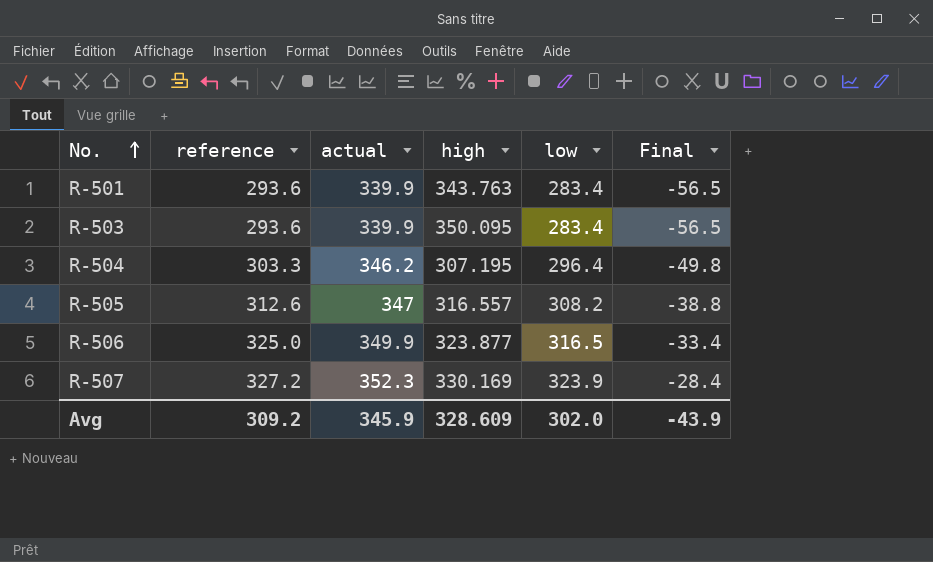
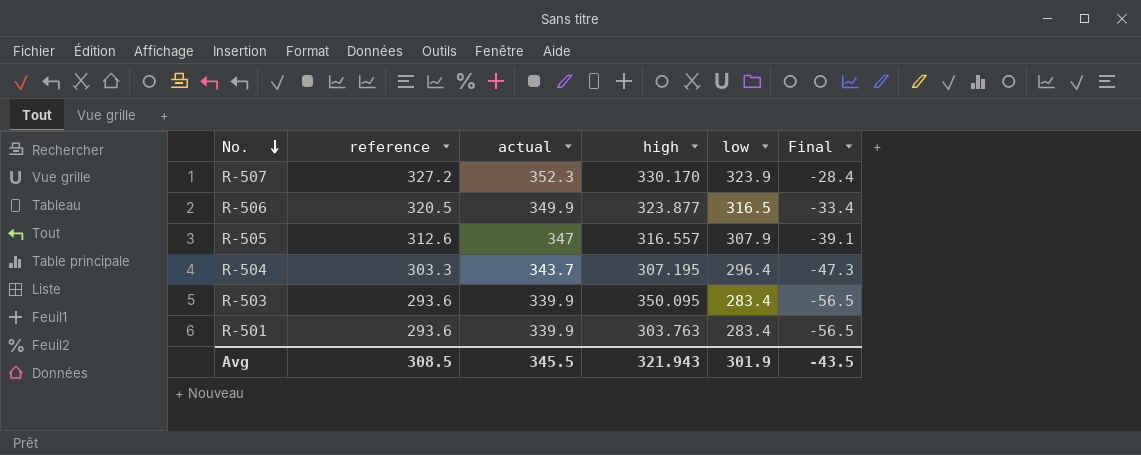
row order: No. ascending -> No. descending
R-507 | high: 330.169 -> 330.170
R-506 | reference: 325.0 -> 320.5
R-505 | low: 308.2 -> 307.9
R-505 | Final: -38.8 -> -39.1
R-504 | actual: 346.2 -> 343.7
R-504 | Final: -49.8 -> -47.3
R-501 | high: 343.763 -> 303.763
Avg | reference: 309.2 -> 308.5
Avg | actual: 345.9 -> 345.5
Avg | high: 328.609 -> 321.943
Avg | low: 302.0 -> 301.9
Avg | Final: -43.9 -> -43.5

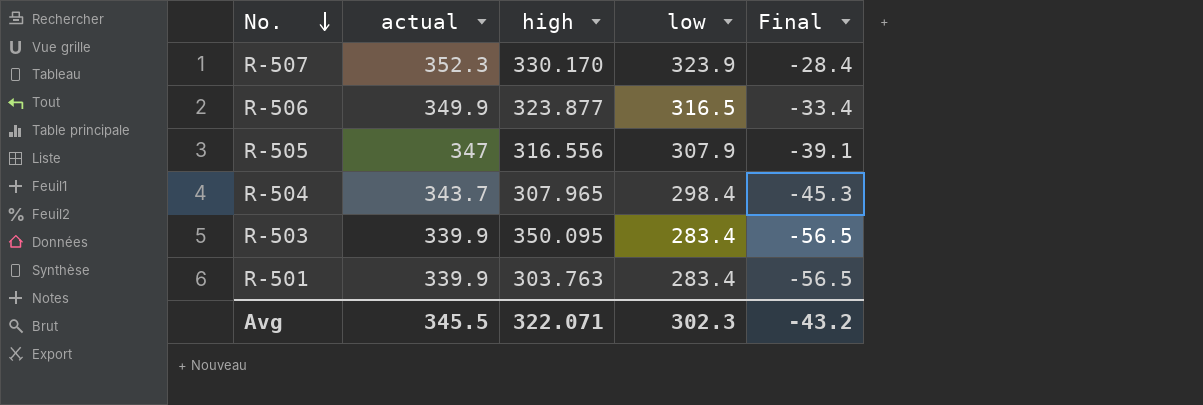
column reference | position: 2 -> none
R-505 | high: 316.557 -> 316.556
R-504 | high: 307.195 -> 307.965
R-504 | low: 296.4 -> 298.4
R-504 | Final: -47.3 -> -45.3
Avg | high: 321.943 -> 322.071
Avg | low: 301.9 -> 302.3
Avg | Final: -43.5 -> -43.2

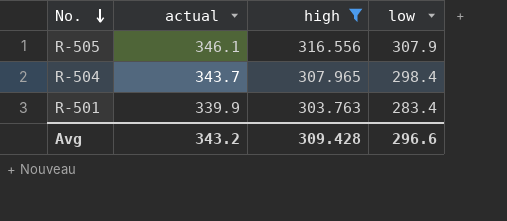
filter: none -> high <= 316.556
column Final | formula: [low] - [actual] -> none
R-505 | actual: 347 -> 346.1
Avg | actual: 345.5 -> 343.2
Avg | high: 322.071 -> 309.428
Avg | low: 302.3 -> 296.6

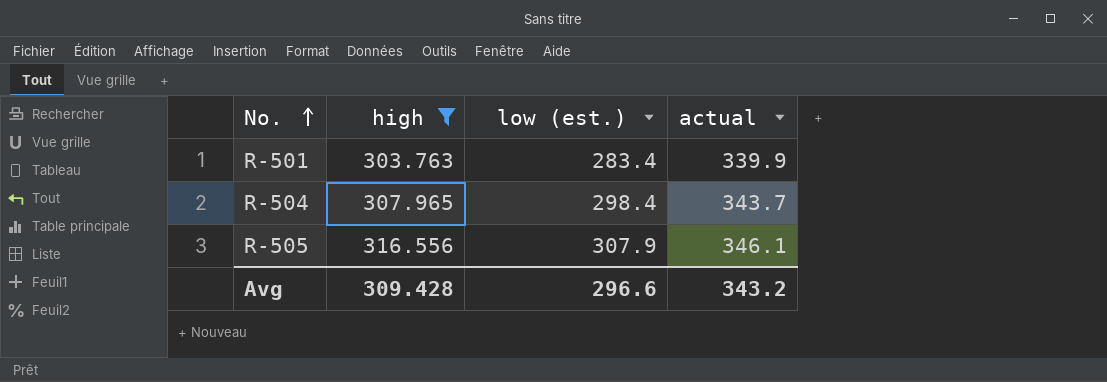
row order: No. descending -> No. ascending
column name: low -> low (est.)
column actual | position: 2 -> 4

